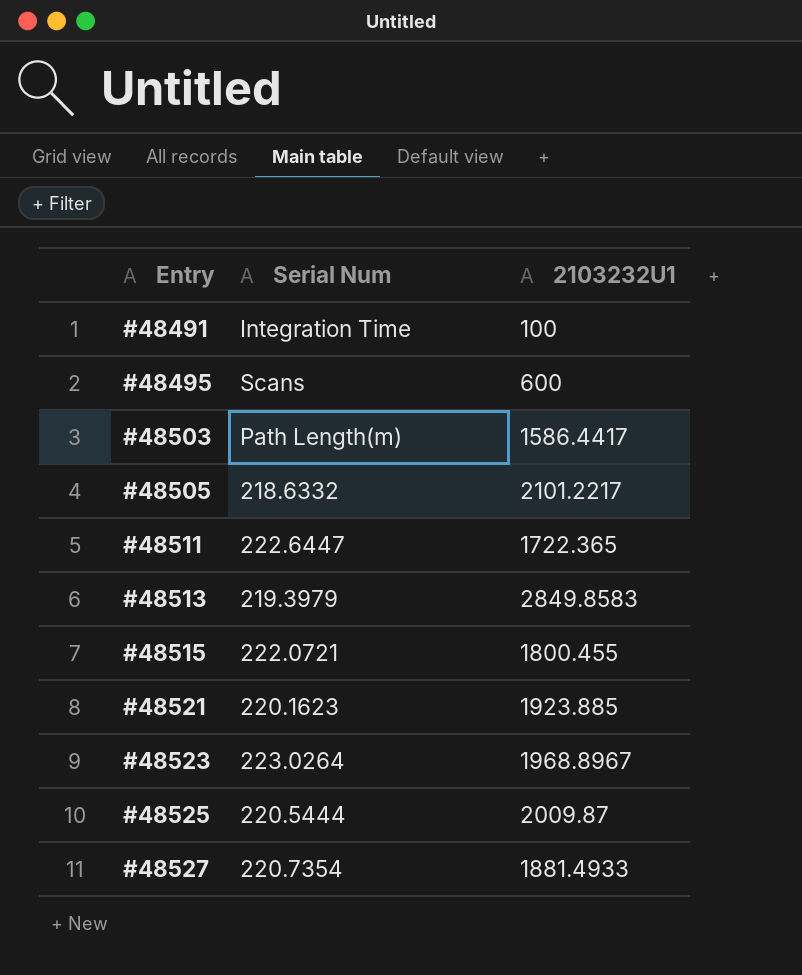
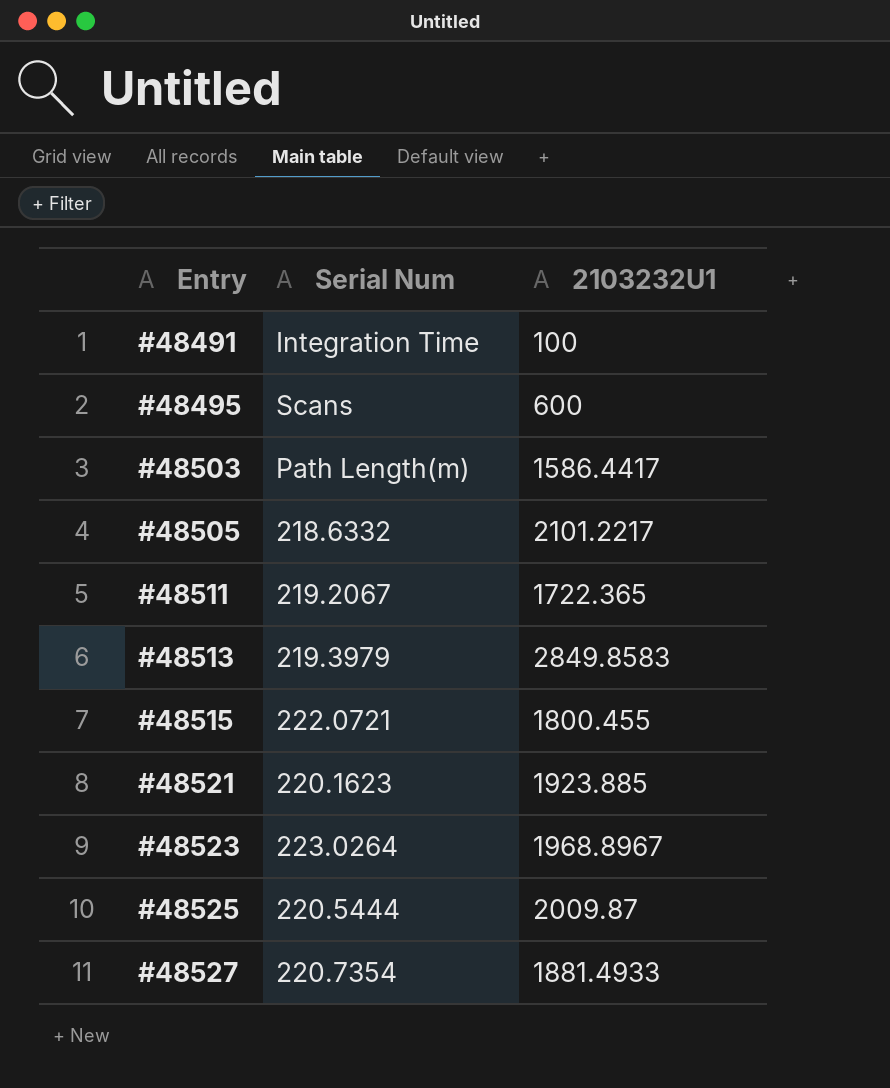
#48511 | Serial Num: 222.6447 -> 219.2067

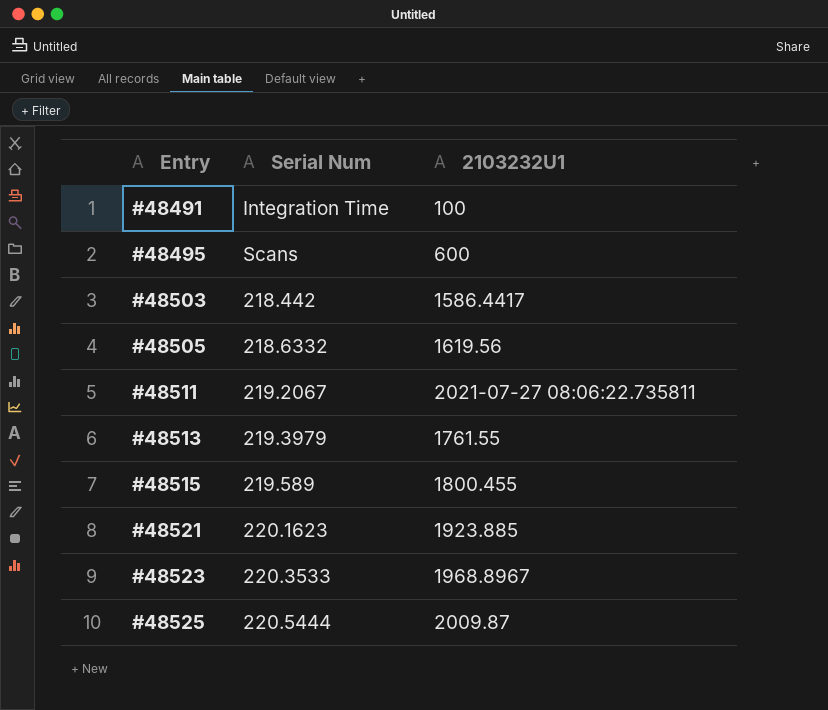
row #48527: 220.7354 | 1881.4933 -> none
#48503 | Serial Num: Path Length(m) -> 218.442
#48505 | 2103232U1: 2101.2217 -> 1619.56
#48511 | 2103232U1: 1722.365 -> 2021-07-27 08:06:22.735811
#48513 | 2103232U1: 2849.8583 -> 1761.55
#48515 | Serial Num: 222.0721 -> 219.589
#48523 | Serial Num: 223.0264 -> 220.3533

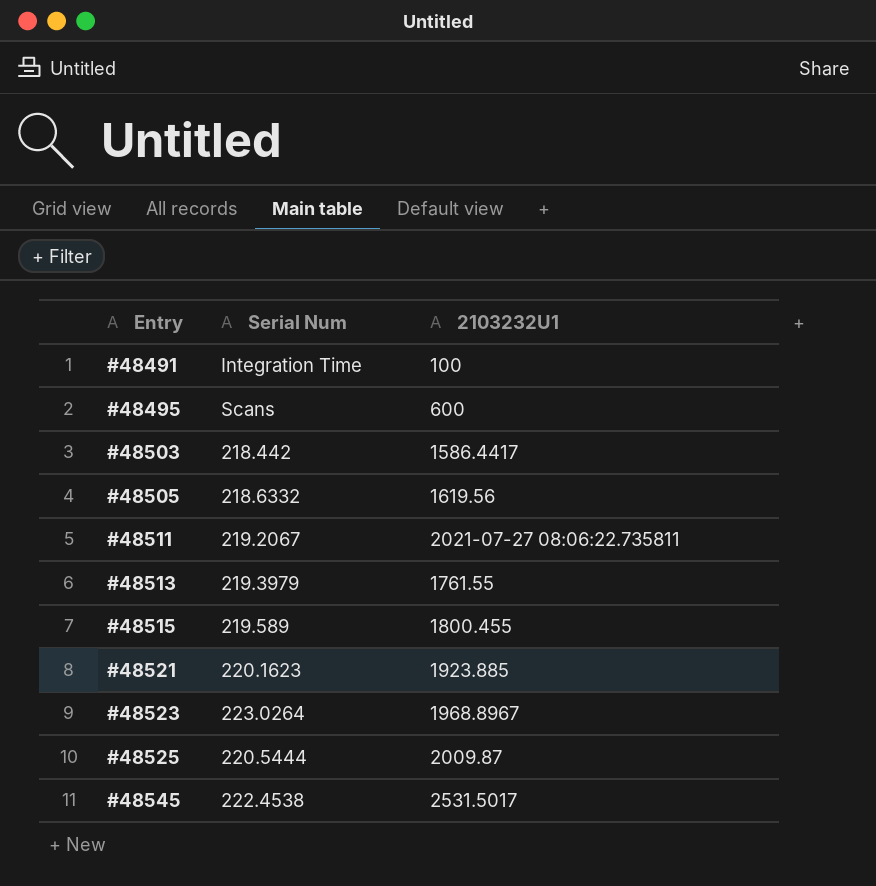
#48523 | Serial Num: 220.3533 -> 223.0264
row #48545: none -> 222.4538 | 2531.5017

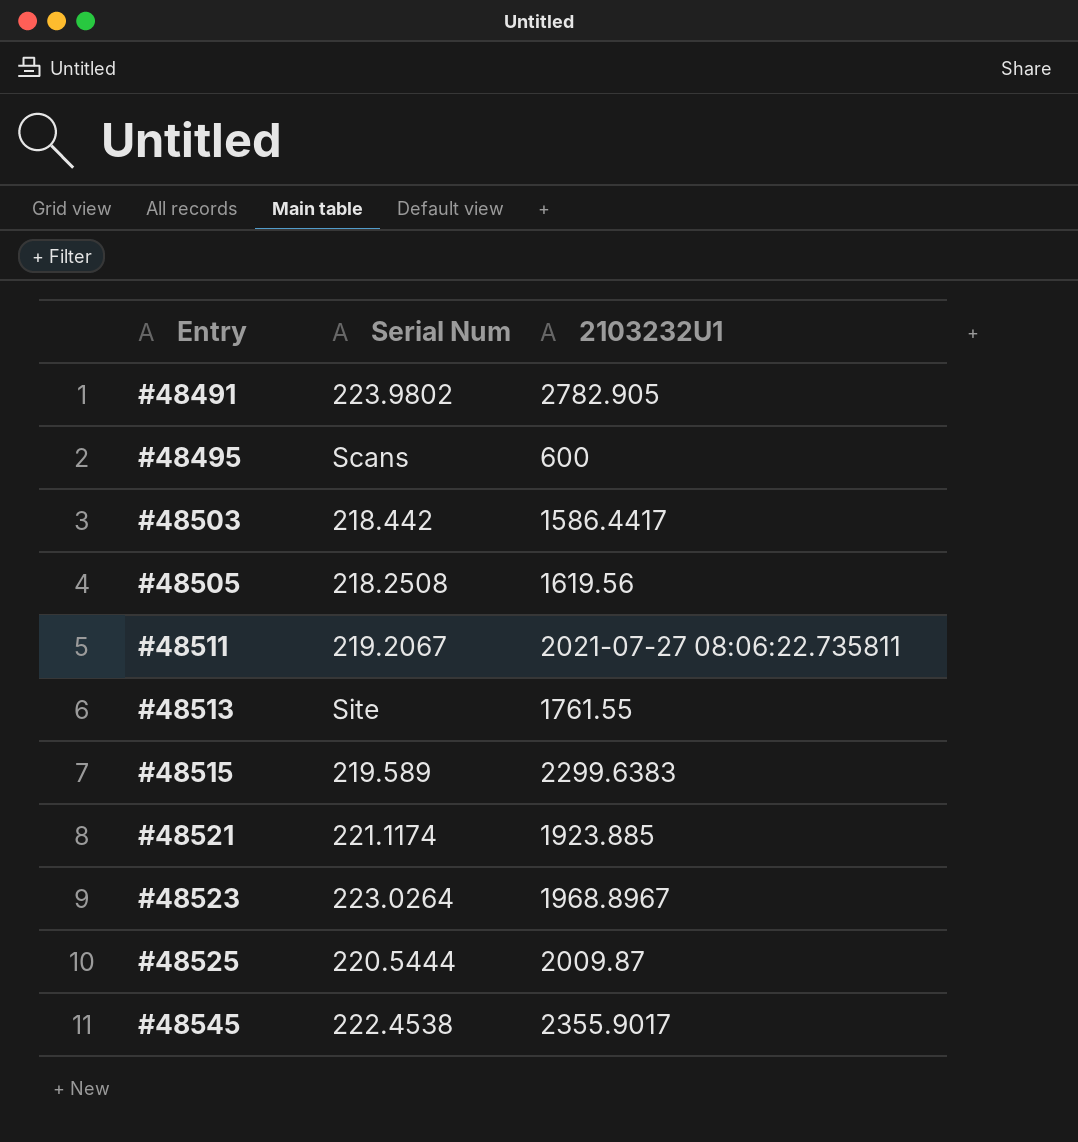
#48491 | Serial Num: Integration Time -> 223.9802
#48491 | 2103232U1: 100 -> 2782.905
#48505 | Serial Num: 218.6332 -> 218.2508
#48513 | Serial Num: 219.3979 -> Site
#48515 | 2103232U1: 1800.455 -> 2299.6383
#48521 | Serial Num: 220.1623 -> 221.1174
#48545 | 2103232U1: 2531.5017 -> 2355.9017

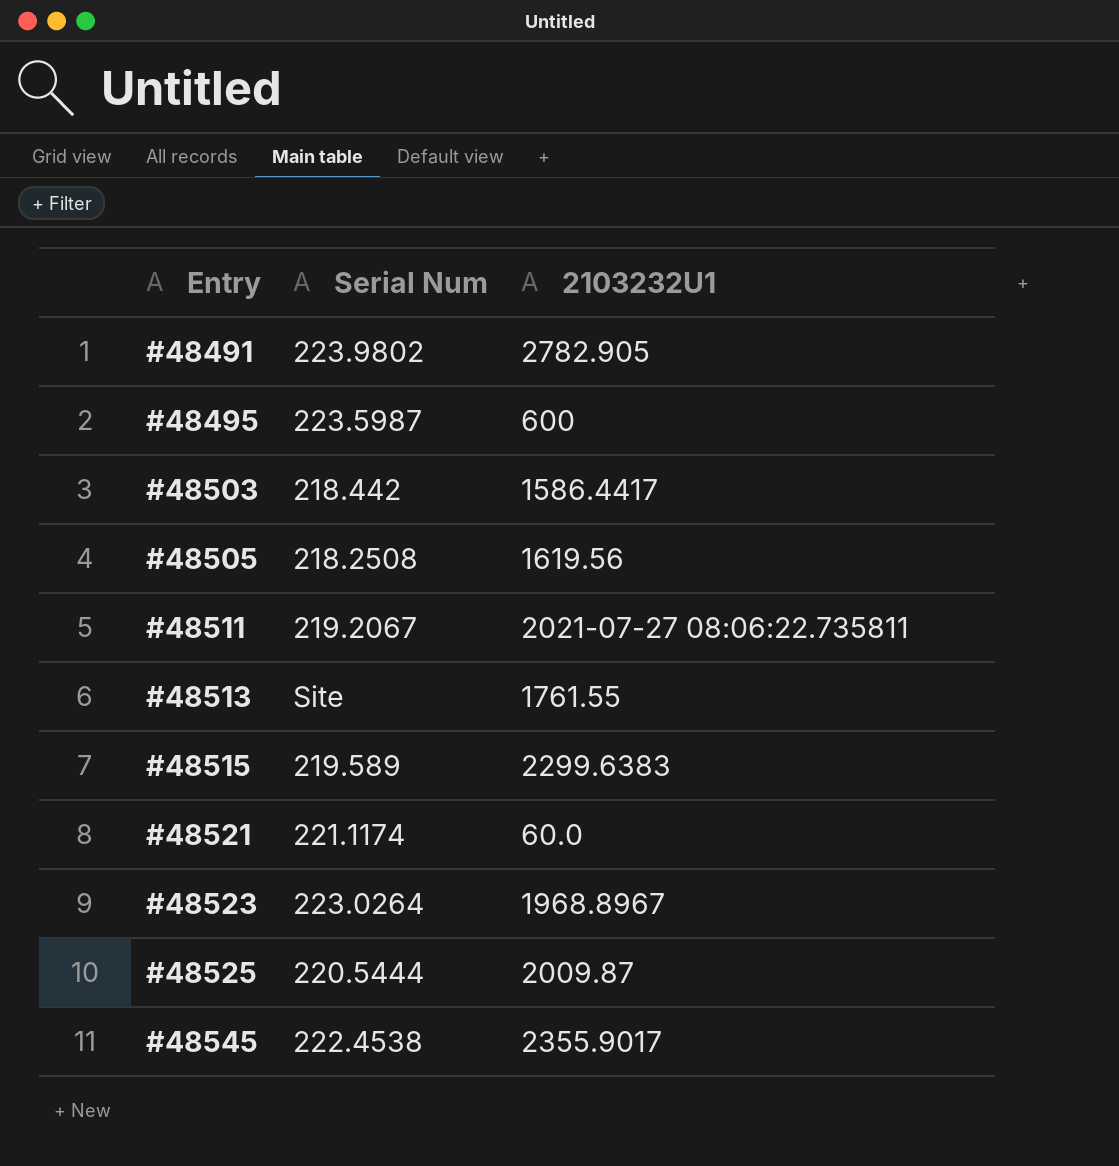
#48495 | Serial Num: Scans -> 223.5987
#48521 | 2103232U1: 1923.885 -> 60.0

